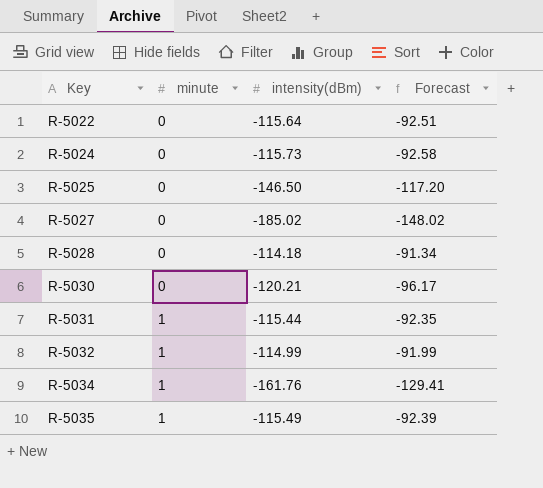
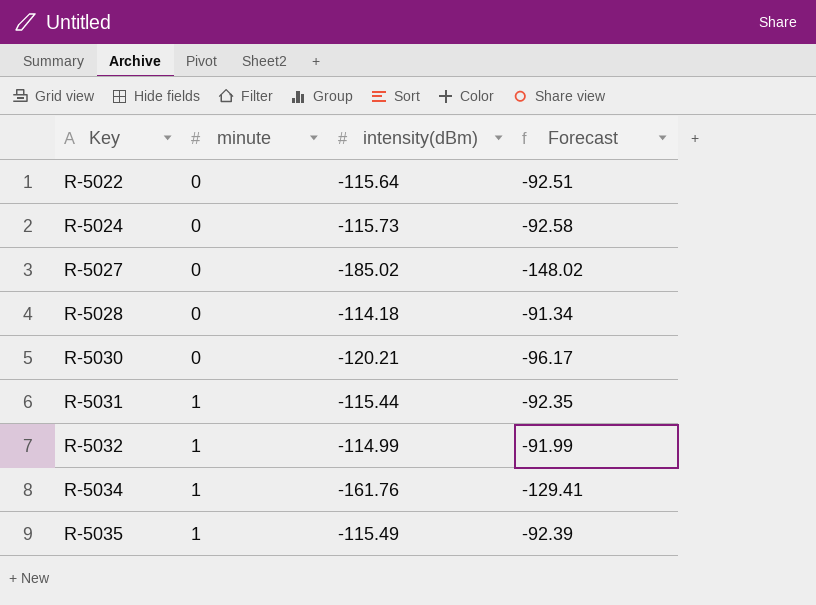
row R-5025: 0 | -146.50 | -117.20 -> none

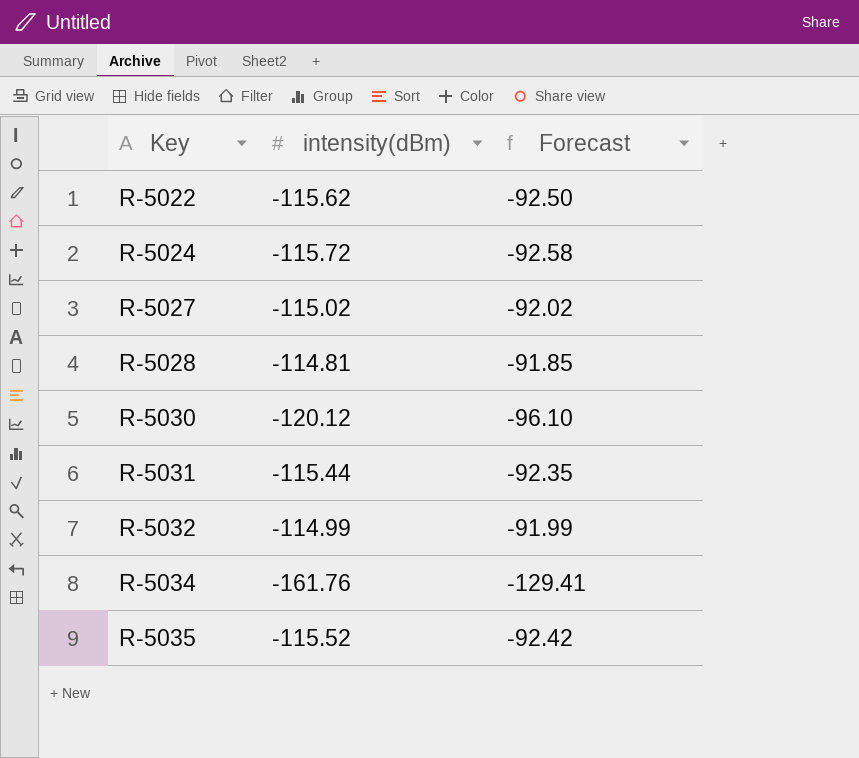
column minute | position: 2 -> none
R-5022 | intensity(dBm): -115.64 -> -115.62
R-5022 | Forecast: -92.51 -> -92.50
R-5024 | intensity(dBm): -115.73 -> -115.72
R-5027 | intensity(dBm): -185.02 -> -115.02
R-5027 | Forecast: -148.02 -> -92.02
R-5028 | intensity(dBm): -114.18 -> -114.81
R-5028 | Forecast: -91.34 -> -91.85
R-5030 | intensity(dBm): -120.21 -> -120.12
R-5030 | Forecast: -96.17 -> -96.10
R-5035 | intensity(dBm): -115.49 -> -115.52
R-5035 | Forecast: -92.39 -> -92.42

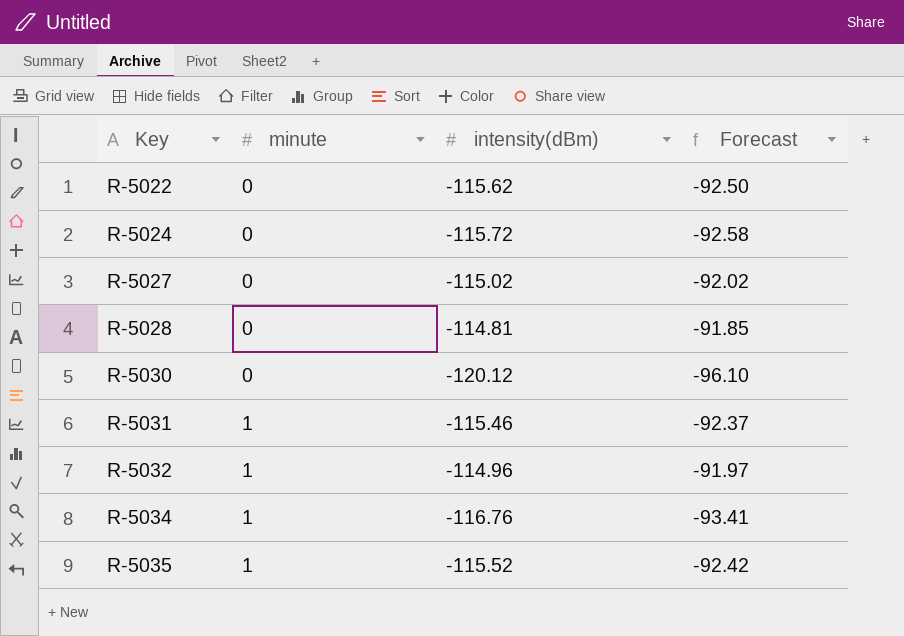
column minute | position: none -> 2
R-5031 | intensity(dBm): -115.44 -> -115.46
R-5031 | Forecast: -92.35 -> -92.37
R-5032 | intensity(dBm): -114.99 -> -114.96
R-5032 | Forecast: -91.99 -> -91.97
R-5034 | intensity(dBm): -161.76 -> -116.76
R-5034 | Forecast: -129.41 -> -93.41

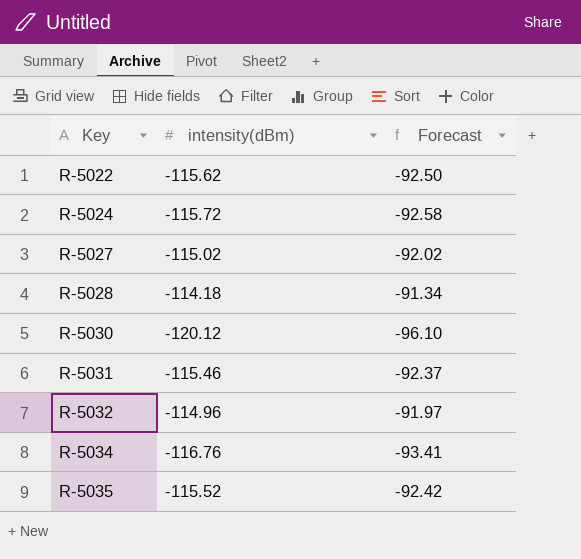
column minute | position: 2 -> none
R-5028 | intensity(dBm): -114.81 -> -114.18
R-5028 | Forecast: -91.85 -> -91.34

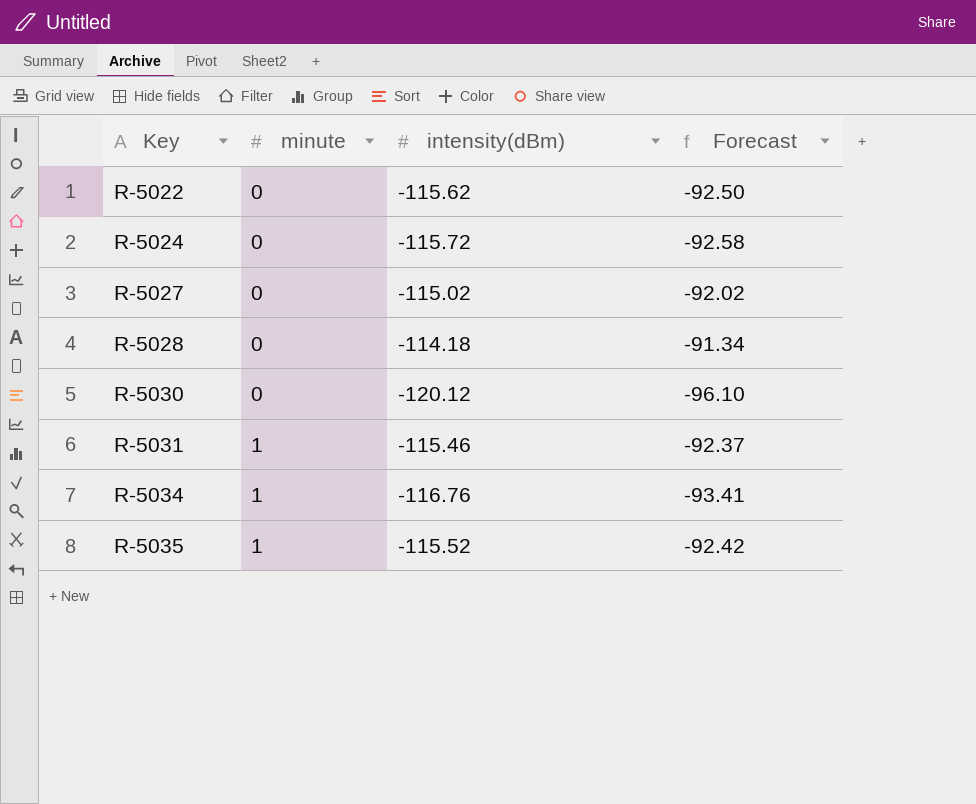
column minute | position: none -> 2
row R-5032: -114.96 | -91.97 -> none

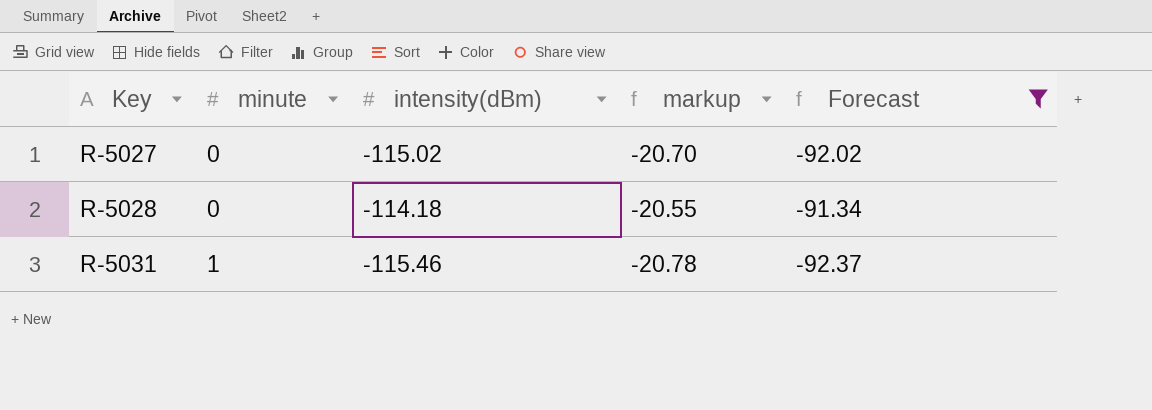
filter: none -> Forecast >= -92.37
column markup | formula: none -> [intensity(dBm)] * 0.18

